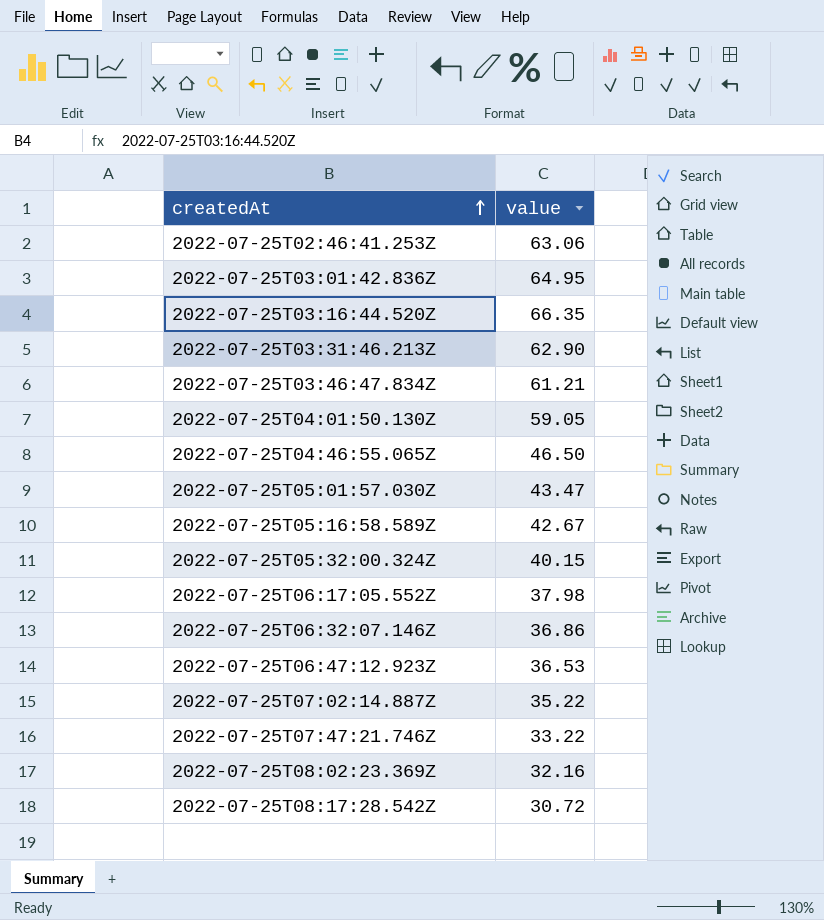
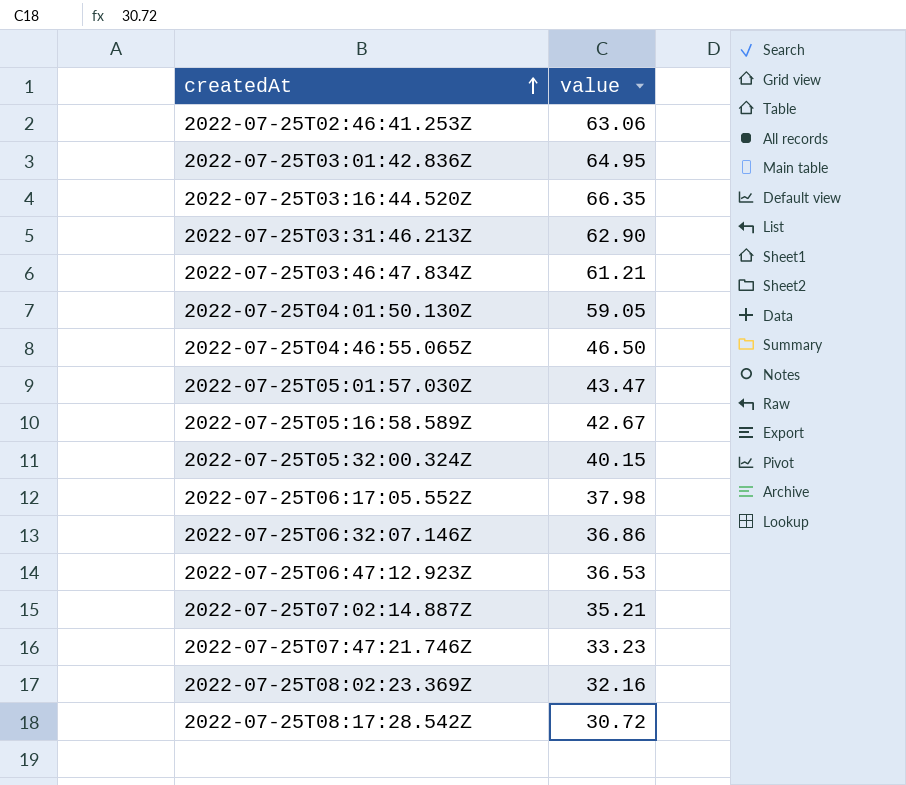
2022-07-25T07:02:14.887Z | value: 35.22 -> 35.21
2022-07-25T07:47:21.746Z | value: 33.22 -> 33.23

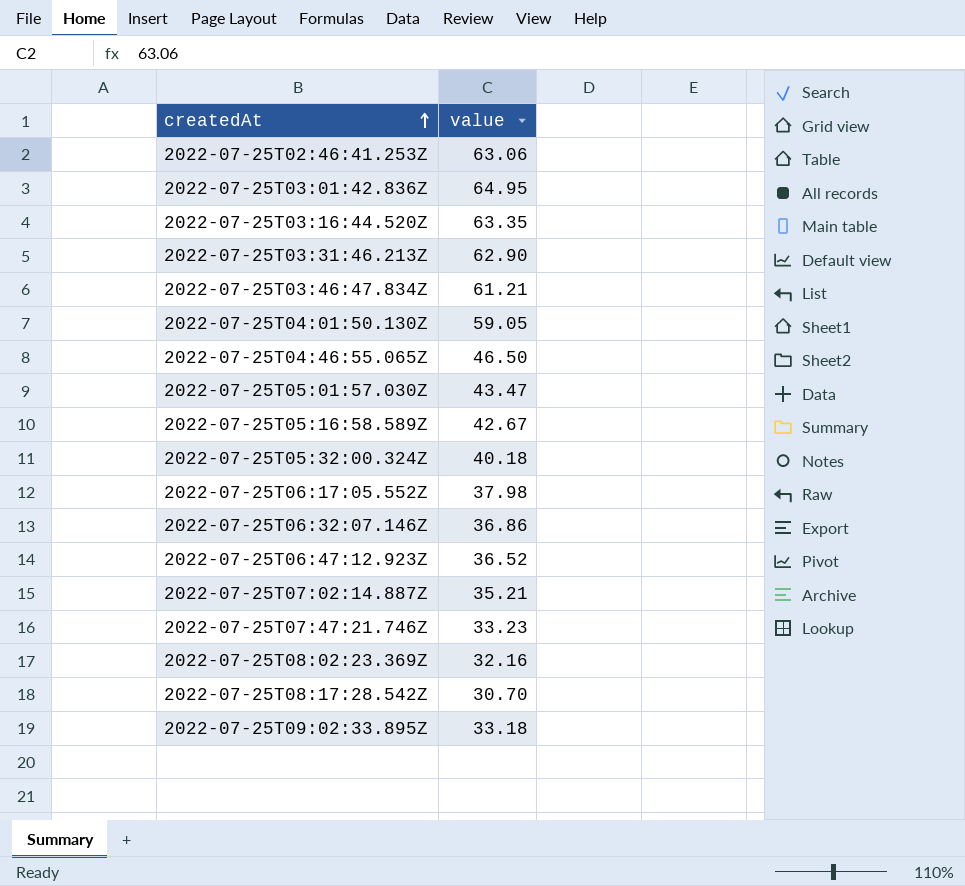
2022-07-25T03:16:44.520Z | value: 66.35 -> 63.35
2022-07-25T05:32:00.324Z | value: 40.15 -> 40.18
2022-07-25T06:47:12.923Z | value: 36.53 -> 36.52
2022-07-25T08:17:28.542Z | value: 30.72 -> 30.70
row 2022-07-25T09:02:33.895Z: none -> 33.18

